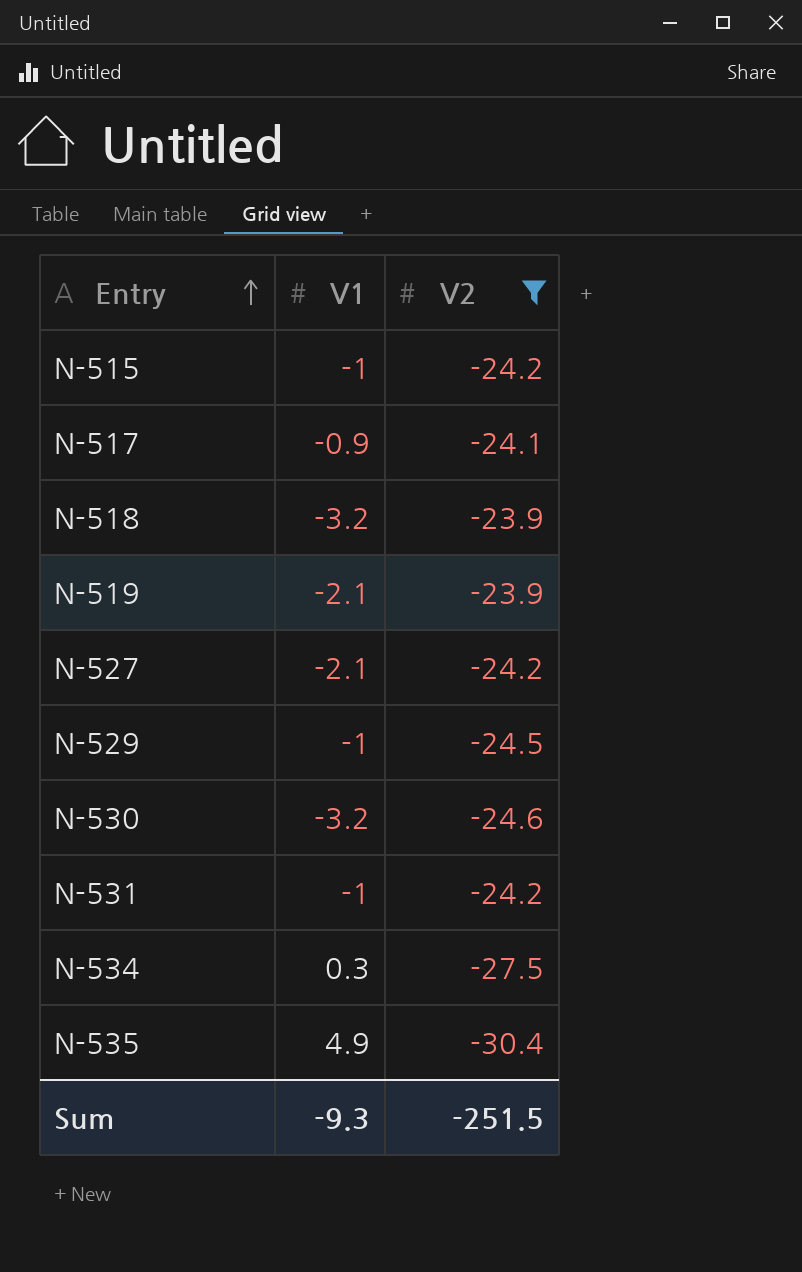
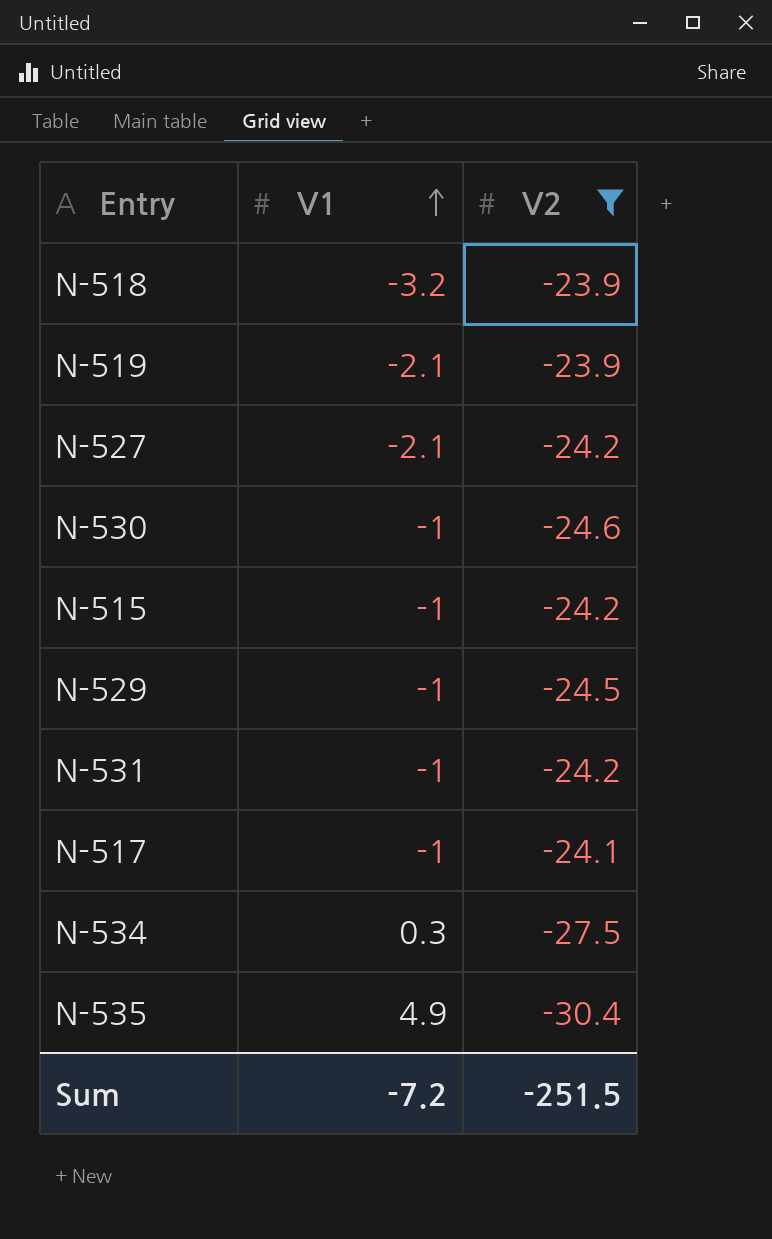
row order: Entry ascending -> V1 ascending
N-530 | V1: -3.2 -> -1
N-517 | V1: -0.9 -> -1
Sum | V1: -9.3 -> -7.2

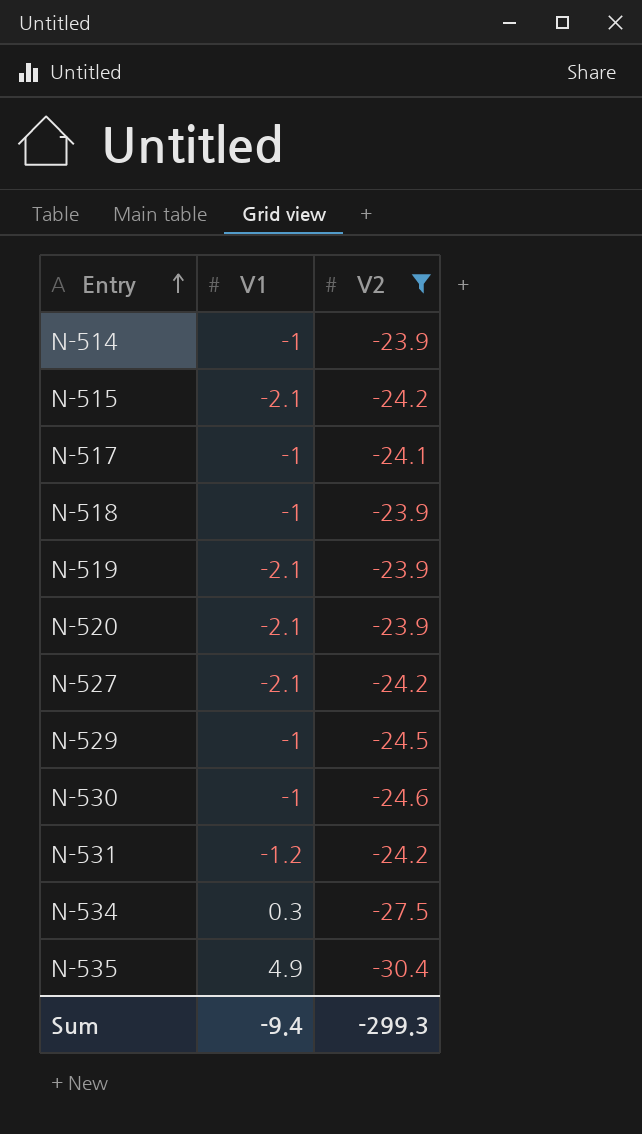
row order: V1 ascending -> Entry ascending
row N-514: none -> -1 | -23.9
N-515 | V1: -1 -> -2.1
N-518 | V1: -3.2 -> -1
row N-520: none -> -2.1 | -23.9
N-531 | V1: -1 -> -1.2
Sum | V1: -7.2 -> -9.4
Sum | V2: -251.5 -> -299.3

